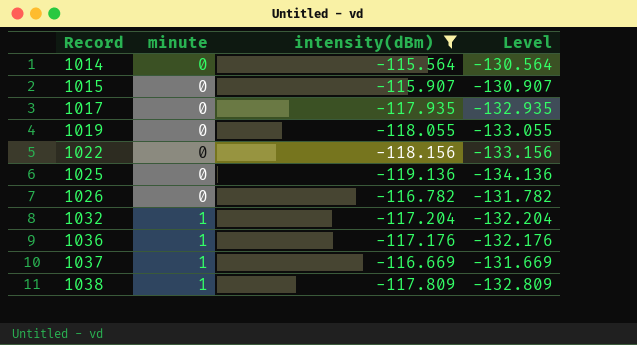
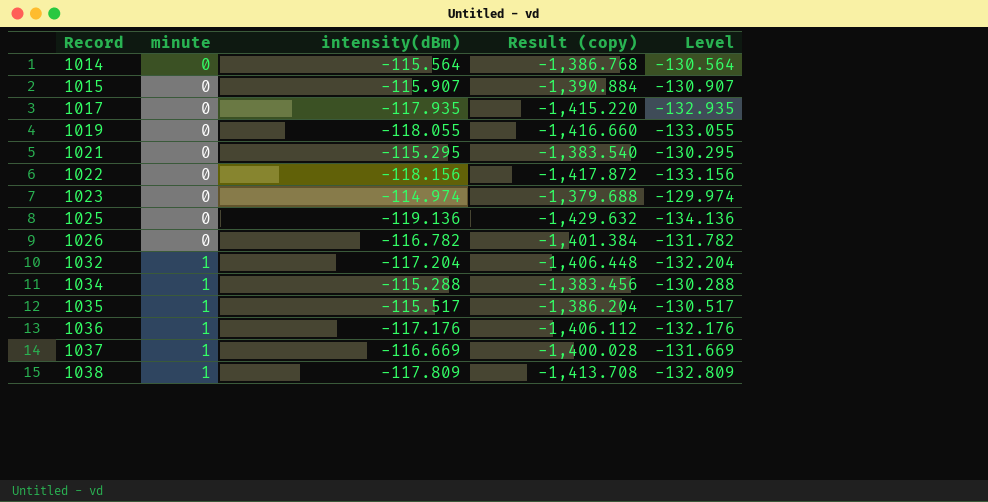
filter: intensity(dBm) <= -115.564 -> none
column Result (copy) | formula: none -> [intensity(dBm)] * 12

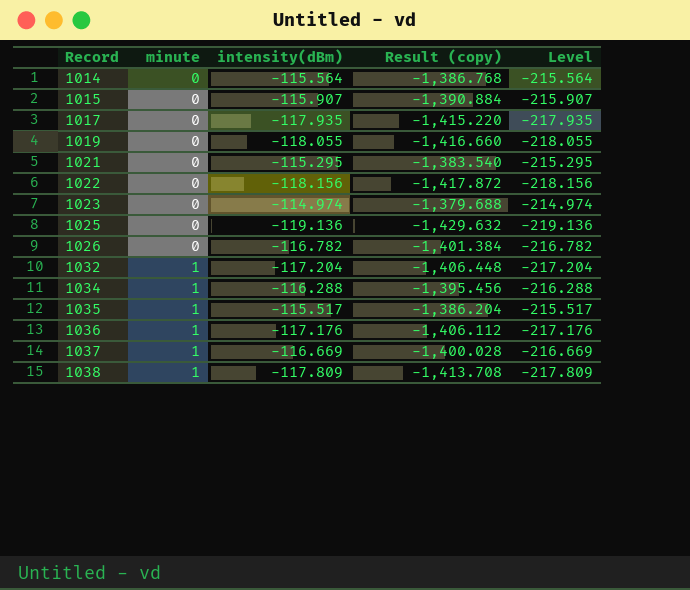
column Level | formula: [intensity(dBm)] - 15 -> [intensity(dBm)] - 100
1034 | intensity(dBm): -115.288 -> -116.288
1034 | Result (copy): -1,383.456 -> -1,395.456

